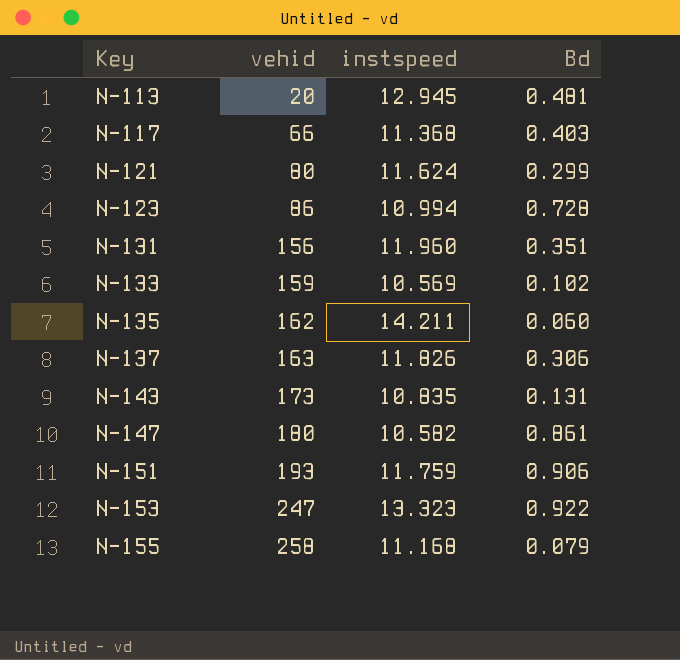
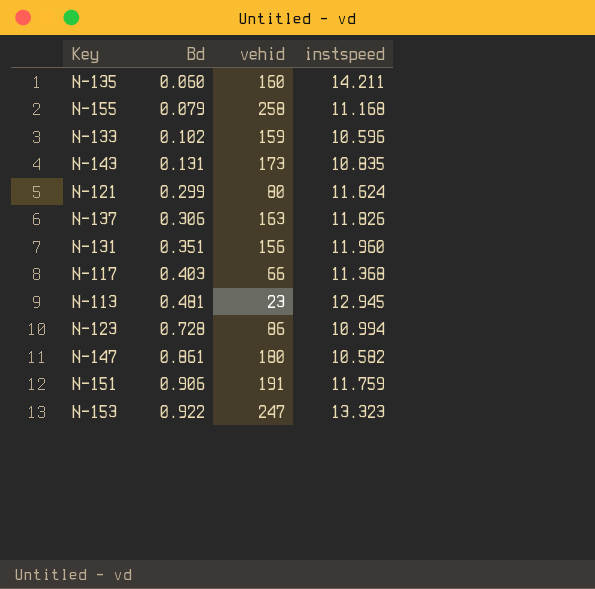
row order: Key ascending -> Bd ascending
column Bd | position: 4 -> 2
N-135 | vehid: 162 -> 160
N-133 | instspeed: 10.569 -> 10.596
N-113 | vehid: 20 -> 23
N-151 | vehid: 193 -> 191

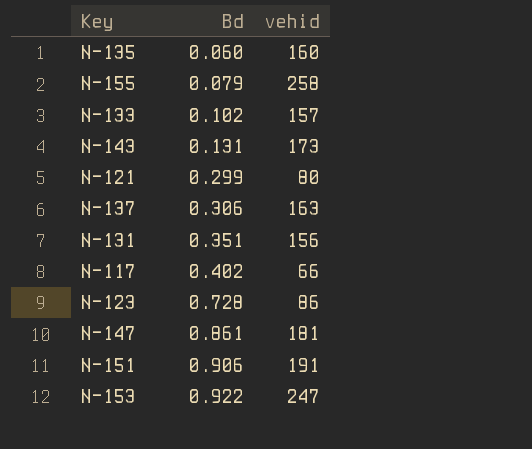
column instspeed | position: 4 -> none
row N-113: 0.481 | 23 | 12.945 -> none
N-133 | vehid: 159 -> 157
N-117 | Bd: 0.403 -> 0.402
N-147 | vehid: 180 -> 181

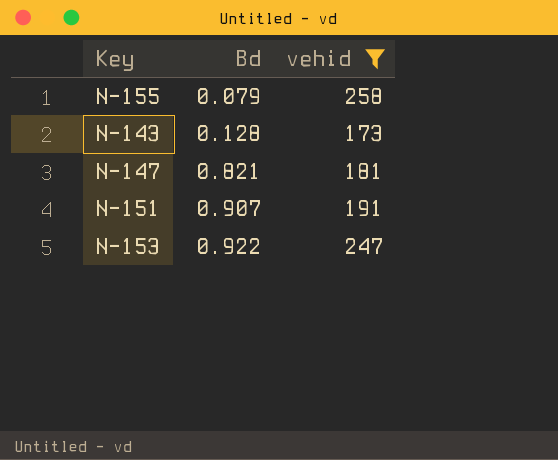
filter: none -> vehid >= 173
N-143 | Bd: 0.131 -> 0.128
N-147 | Bd: 0.861 -> 0.821
N-151 | Bd: 0.906 -> 0.907

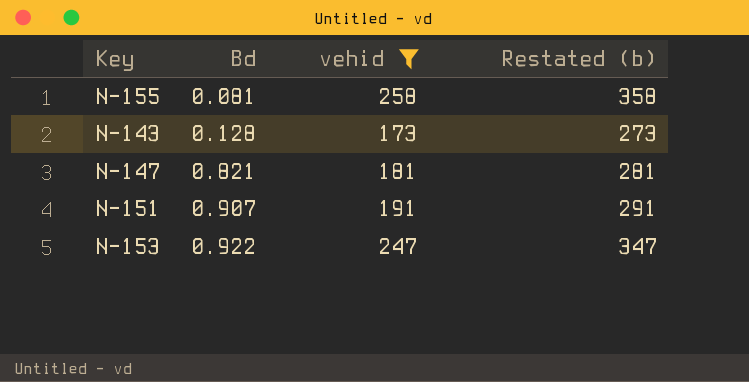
column Restated (b) | formula: none -> [vehid] + 100
N-155 | Bd: 0.079 -> 0.081

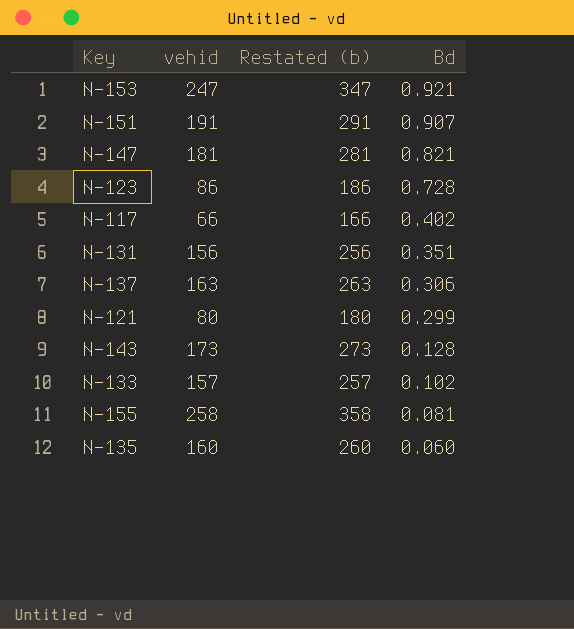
filter: vehid >= 173 -> none
row order: Bd ascending -> Bd descending
column Bd | position: 2 -> 4
N-153 | Bd: 0.922 -> 0.921

